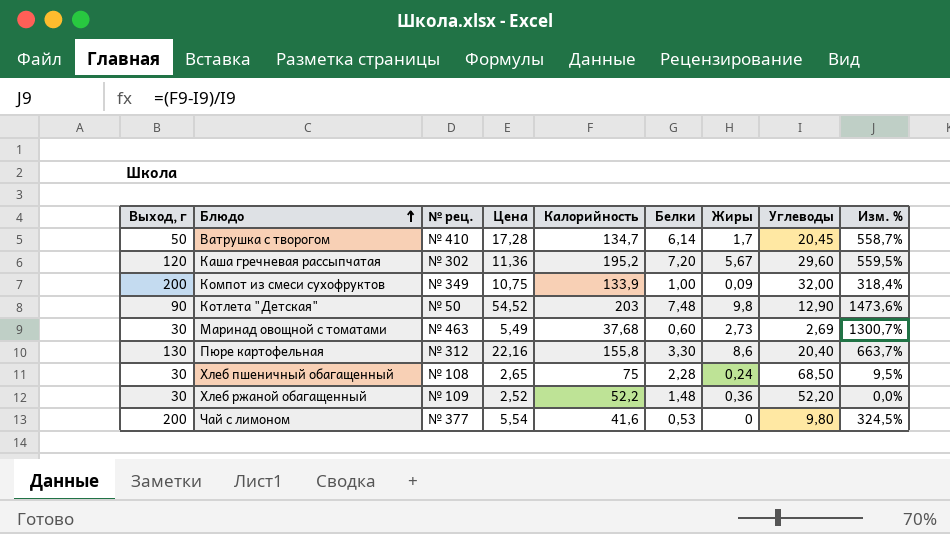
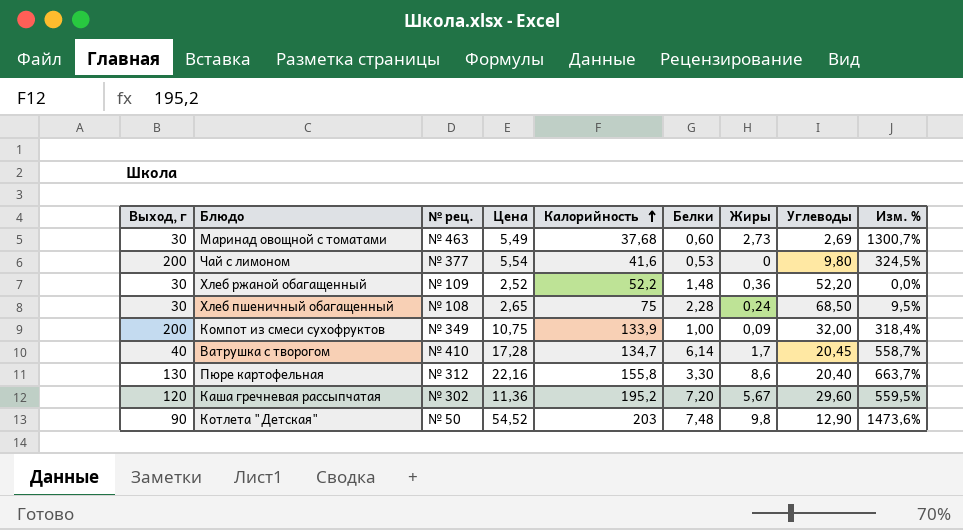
row order: Блюдо ascending -> Калорийность ascending
Ватрушка с творогом | Выход, г: 50 -> 40

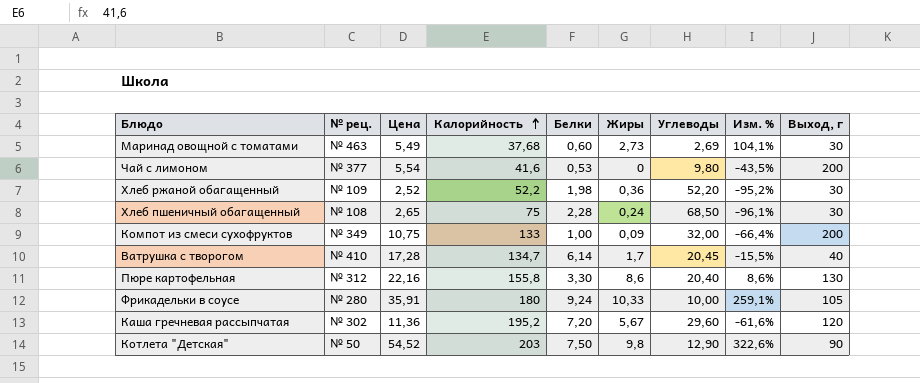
column Изм. % | formula: ([Калорийность] - [Углеводы]) / [Углеводы] -> ([Цена] - [Углеводы]) / [Углеводы]
column Выход, г | position: 1 -> 9
Хлеб ржаной обагащенный | Белки: 1,48 -> 1,98
Компот из смеси сухофруктов | Калорийность: 133,9 -> 133
row Фрикадельки в соусе: none -> № 280 | 35,91 | 180 | 9,24 | 10,33 | 10,00 | 259,1% | 105
Котлета "Детская" | Белки: 7,48 -> 7,50

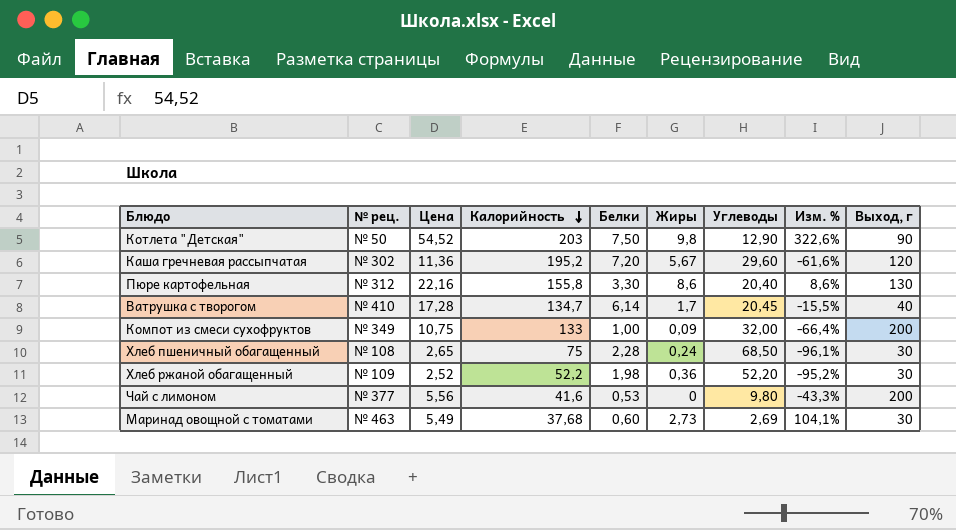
row order: Калорийность ascending -> Калорийность descending
row Фрикадельки в соусе: № 280 | 35,91 | 180 | 9,24 | 10,33 | 10,00 | 259,1% | 105 -> none
Чай с лимоном | Цена: 5,54 -> 5,56
Чай с лимоном | Изм. %: -43,5% -> -43,3%

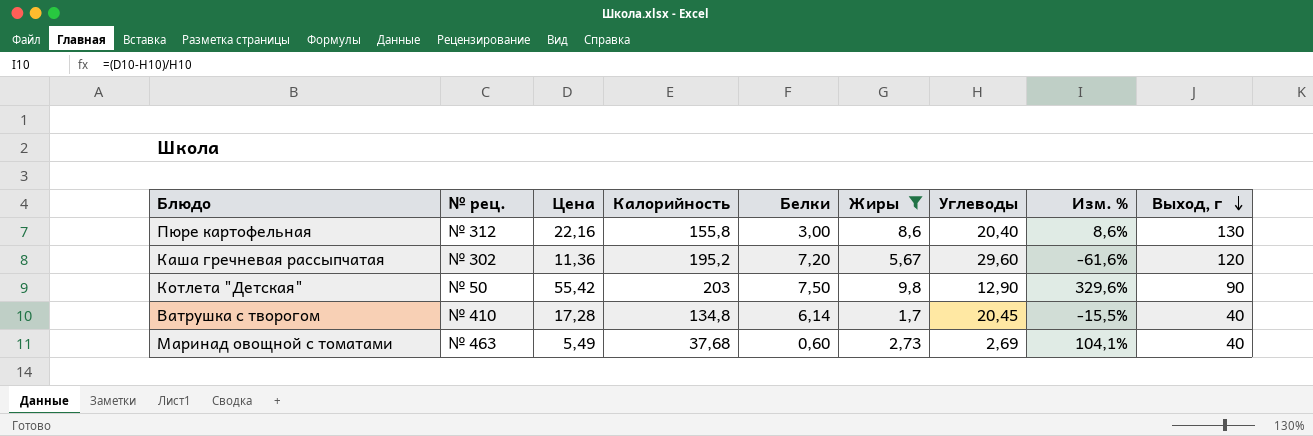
filter: none -> Жиры >= 1,7
row order: Калорийность descending -> Выход, г descending
Пюре картофельная | Белки: 3,30 -> 3,00
Котлета "Детская" | Цена: 54,52 -> 55,42
Котлета "Детская" | Изм. %: 322,6% -> 329,6%
Ватрушка с творогом | Калорийность: 134,7 -> 134,8
Маринад овощной с томатами | Выход, г: 30 -> 40

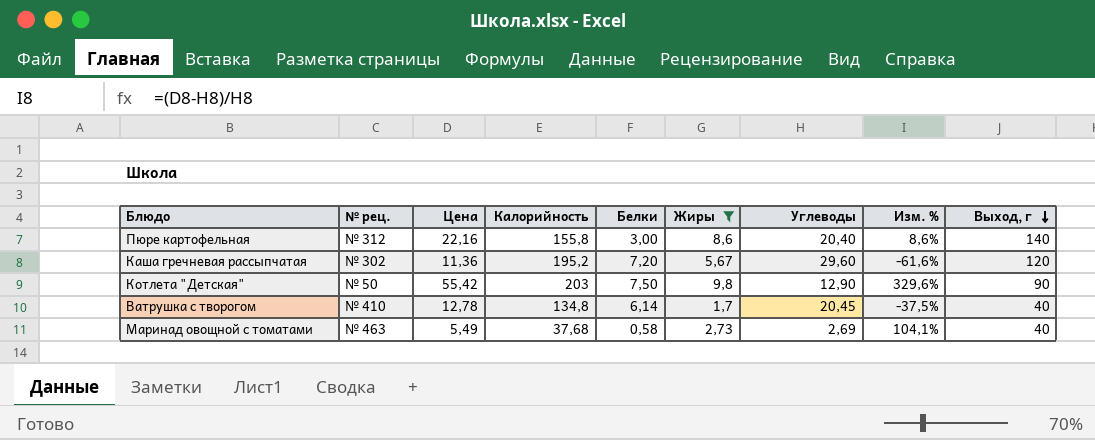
Пюре картофельная | Выход, г: 130 -> 140
Ватрушка с творогом | Цена: 17,28 -> 12,78
Ватрушка с творогом | Изм. %: -15,5% -> -37,5%
Маринад овощной с томатами | Белки: 0,60 -> 0,58

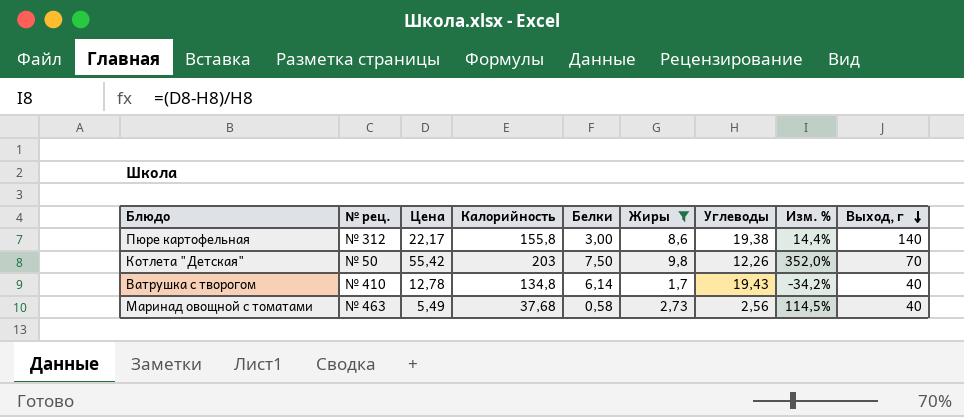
row Каша гречневая рассыпчатая: № 302 | 11,36 | 195,2 | 7,20 | 5,67 | 29,60 | -61,6% | 120 -> none
Пюре картофельная | Цена: 22,16 -> 22,17
Пюре картофельная | Углеводы: 20,40 -> 19,38
Пюре картофельная | Изм. %: 8,6% -> 14,4%
Котлета "Детская" | Углеводы: 12,90 -> 12,26
Котлета "Детская" | Изм. %: 329,6% -> 352,0%
Котлета "Детская" | Выход, г: 90 -> 70
Ватрушка с творогом | Углеводы: 20,45 -> 19,43
Ватрушка с творогом | Изм. %: -37,5% -> -34,2%
Маринад овощной с томатами | Углеводы: 2,69 -> 2,56
Маринад овощной с томатами | Изм. %: 104,1% -> 114,5%

